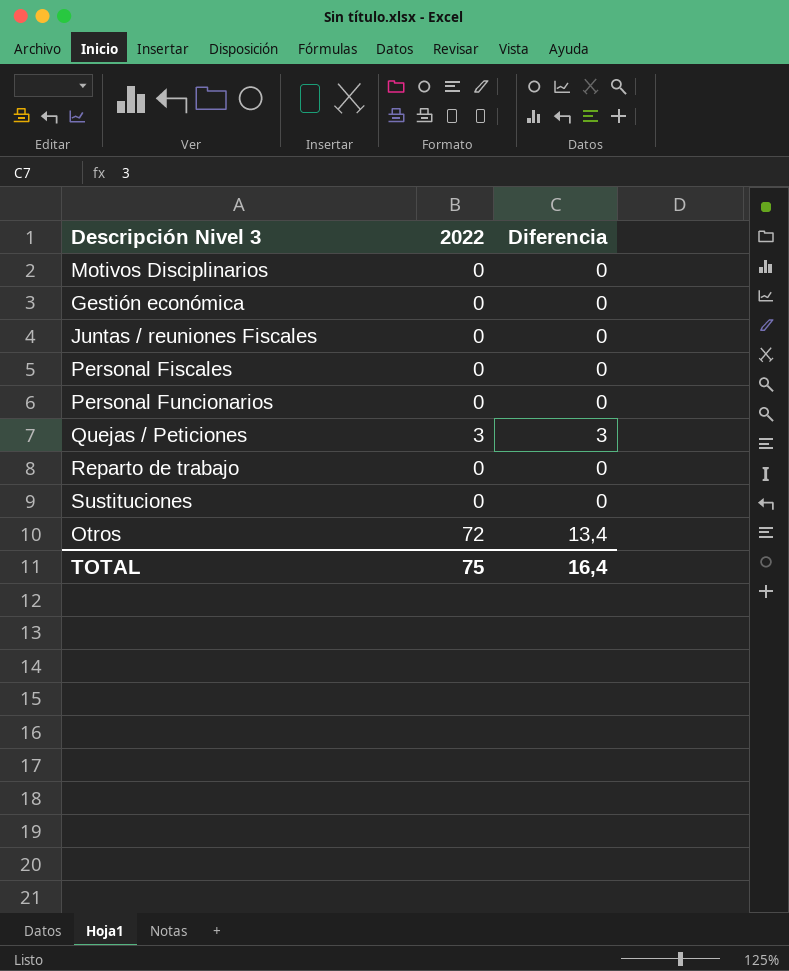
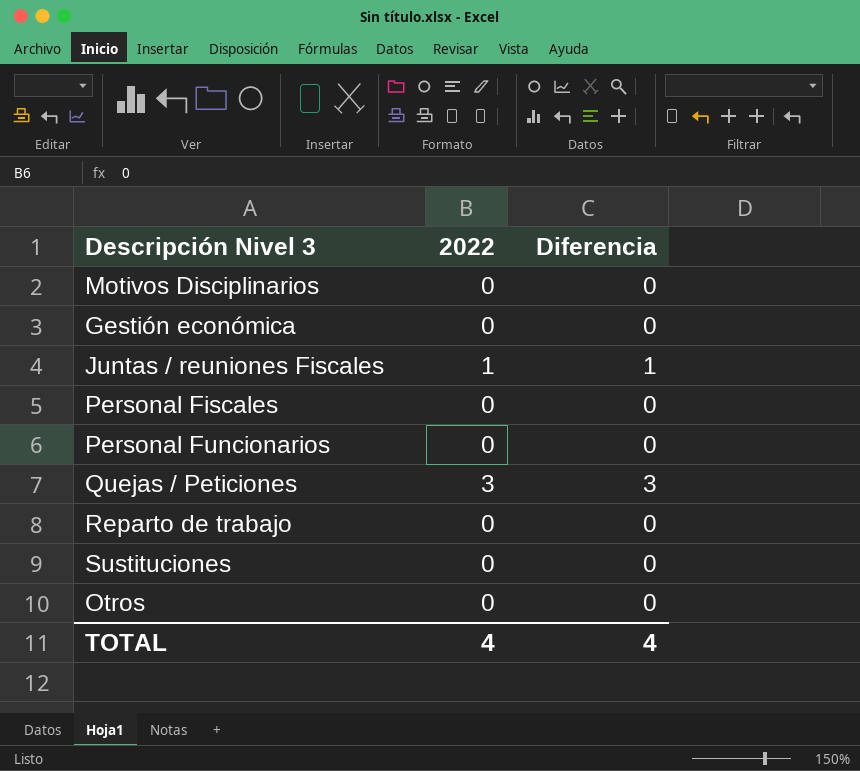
Juntas / reuniones Fiscales | 2022: 0 -> 1
Juntas / reuniones Fiscales | Diferencia: 0 -> 1
Otros | 2022: 72 -> 0
Otros | Diferencia: 13,4 -> 0
TOTAL | 2022: 75 -> 4
TOTAL | Diferencia: 16,4 -> 4

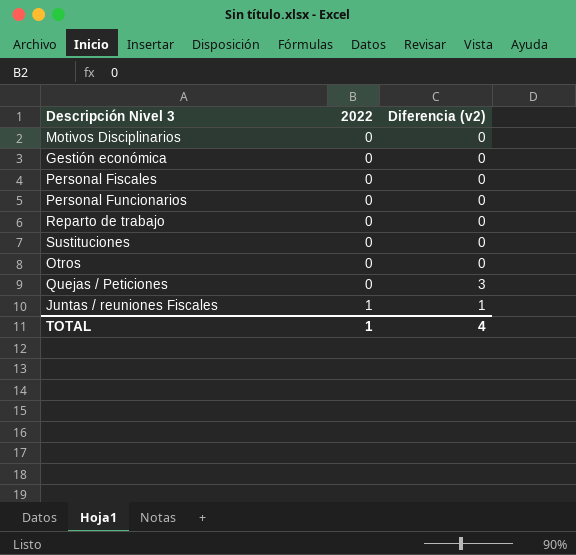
row order: none -> 2022 ascending
column name: Diferencia -> Diferencia (v2)
Quejas / Peticiones | 2022: 3 -> 0
TOTAL | 2022: 4 -> 1

